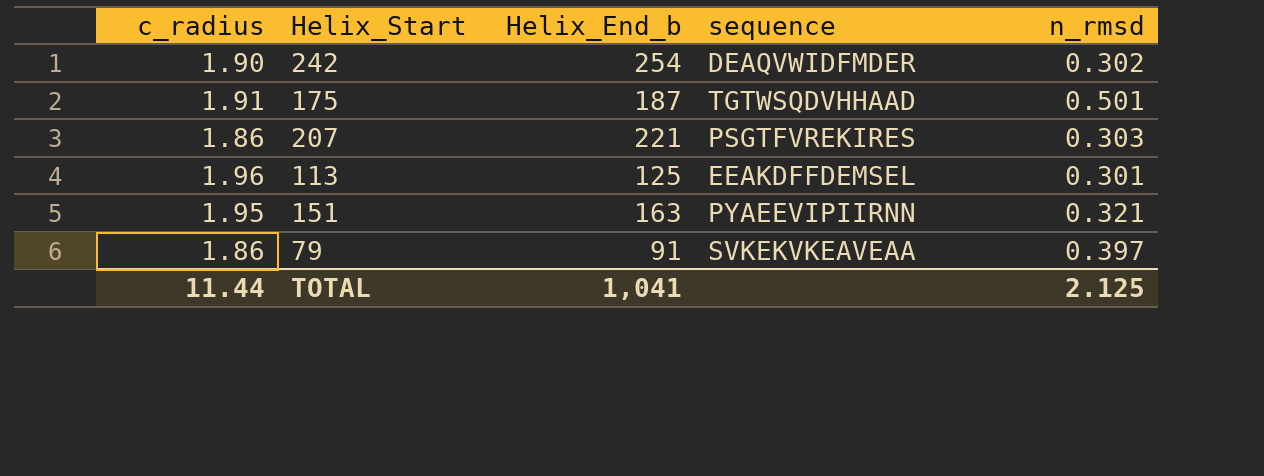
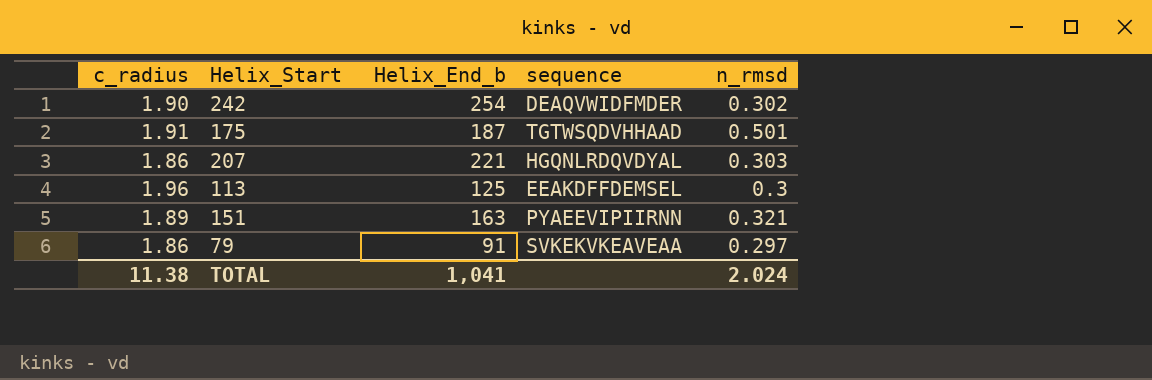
207 | sequence: PSGTFVREKIRES -> HGQNLRDQVDYAL
113 | n_rmsd: 0.301 -> 0.3
151 | c_radius: 1.95 -> 1.89
79 | n_rmsd: 0.397 -> 0.297
TOTAL | c_radius: 11.44 -> 11.38
TOTAL | n_rmsd: 2.125 -> 2.024

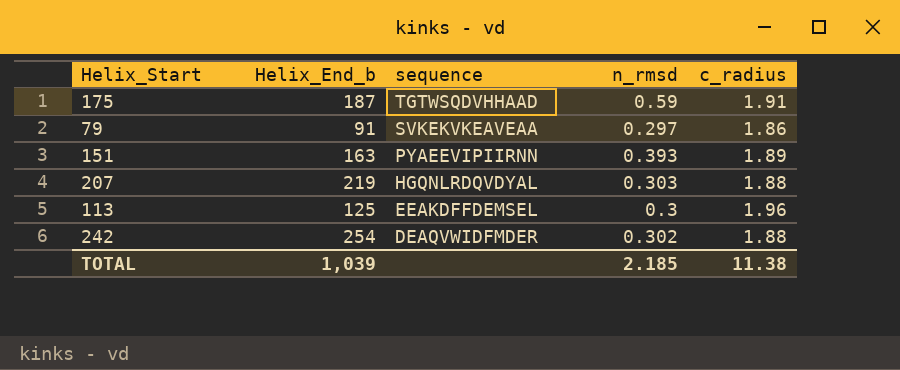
row order: none -> sequence descending
column c_radius | position: 1 -> 5
175 | n_rmsd: 0.501 -> 0.59
151 | n_rmsd: 0.321 -> 0.393
207 | Helix_End_b: 221 -> 219
207 | c_radius: 1.86 -> 1.88
242 | c_radius: 1.90 -> 1.88
TOTAL | Helix_End_b: 1,041 -> 1,039
TOTAL | n_rmsd: 2.024 -> 2.185

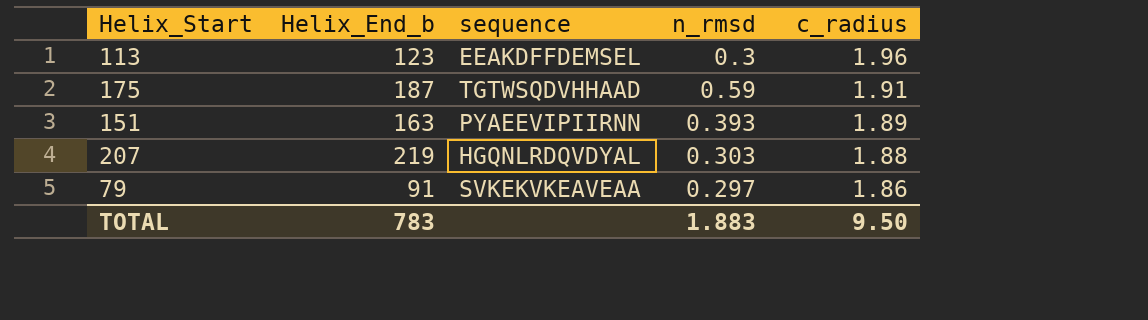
row order: sequence descending -> c_radius descending
row 242: 254 | DEAQVWIDFMDER | 0.302 | 1.88 -> none
113 | Helix_End_b: 125 -> 123
TOTAL | Helix_End_b: 1,039 -> 783
TOTAL | n_rmsd: 2.185 -> 1.883
TOTAL | c_radius: 11.38 -> 9.50

